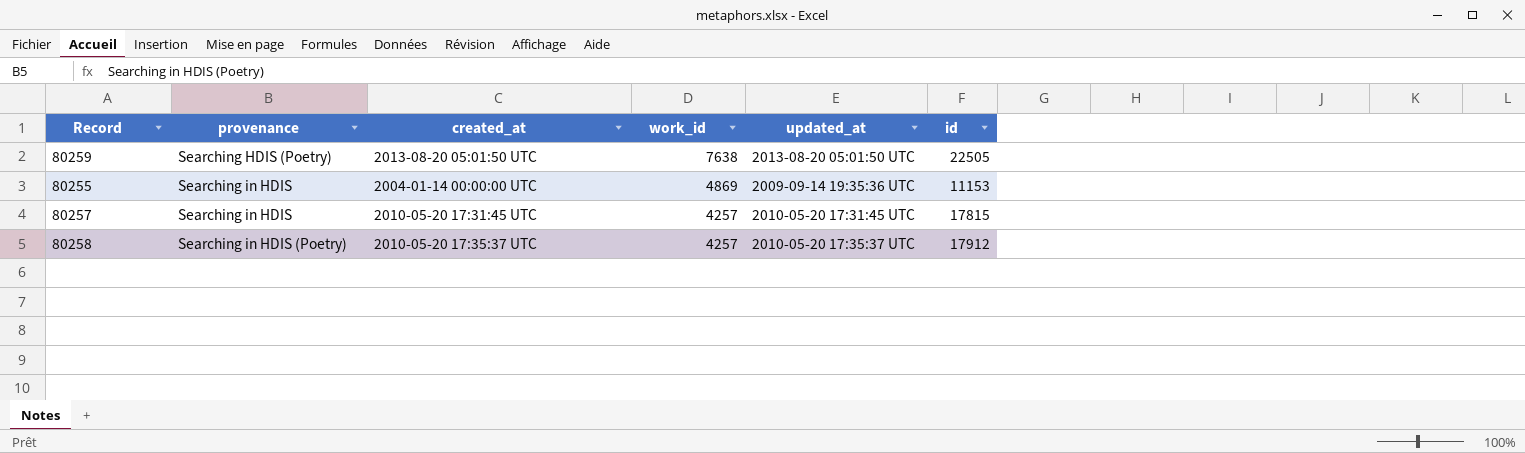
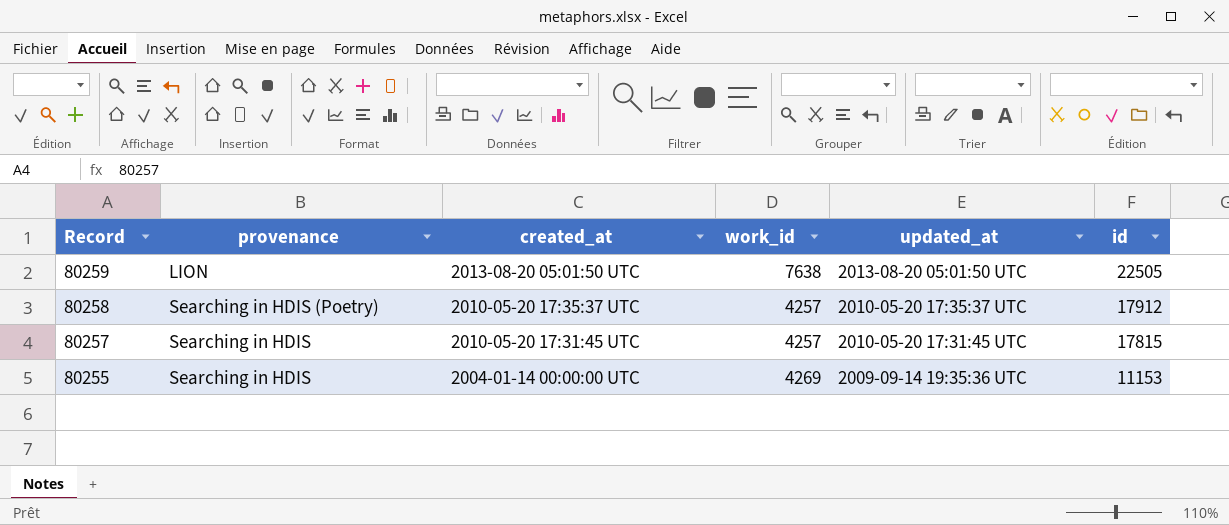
row order: provenance ascending -> Record descending
80259 | provenance: Searching HDIS (Poetry) -> LION
80255 | work_id: 4869 -> 4269

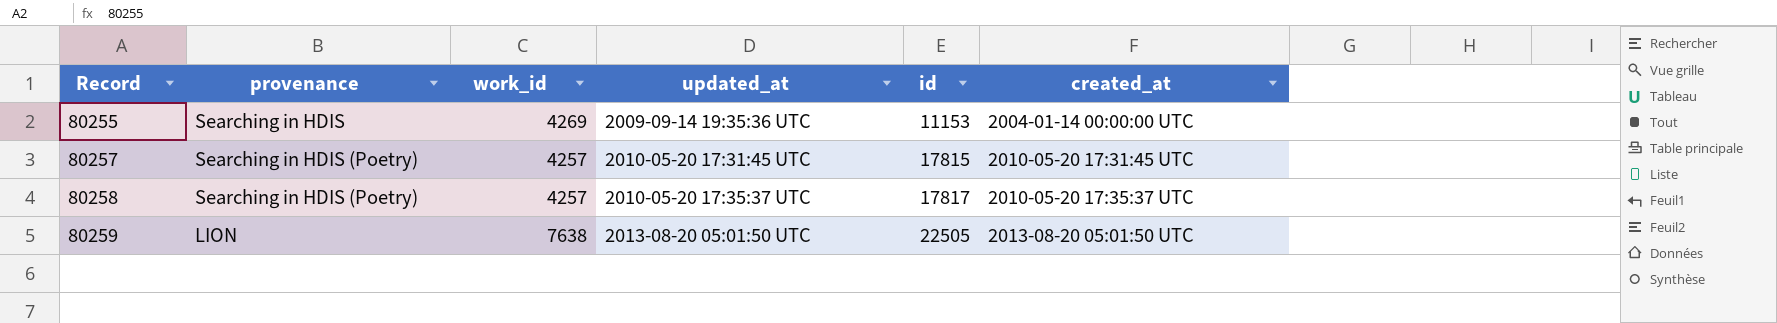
row order: Record descending -> Record ascending
column created_at | position: 3 -> 6
80257 | provenance: Searching in HDIS -> Searching in HDIS (Poetry)
80258 | id: 17912 -> 17817

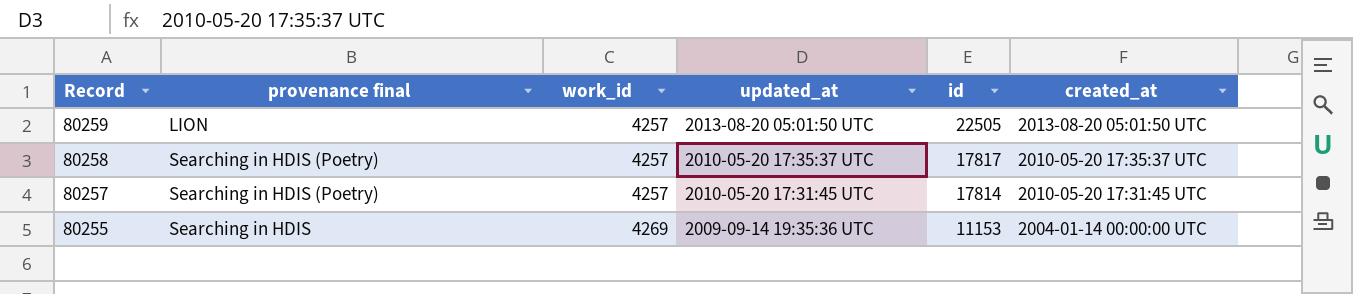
row order: Record ascending -> Record descending
column name: provenance -> provenance final
80259 | work_id: 7638 -> 4257
80257 | id: 17815 -> 17814

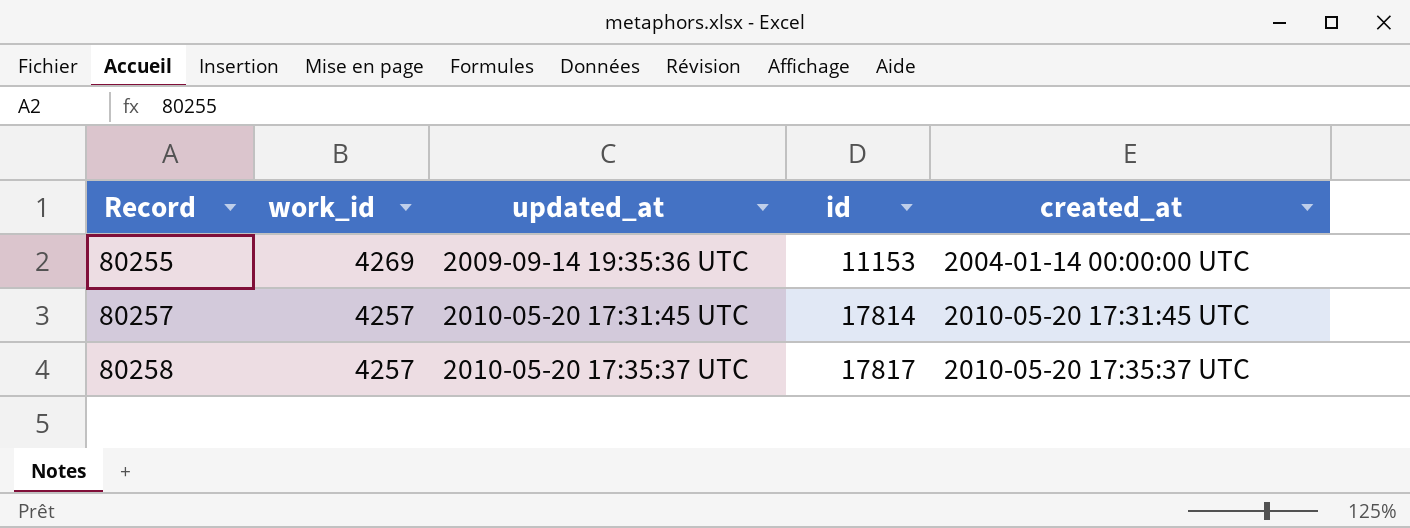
row order: Record descending -> Record ascending
column provenance final | position: 2 -> none
row 80259: LION | 4257 | 2013-08-20 05:01:50 UTC | 22505 | 2013-08-20 05:01:50 UTC -> none

